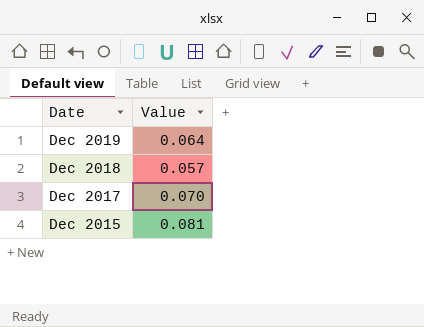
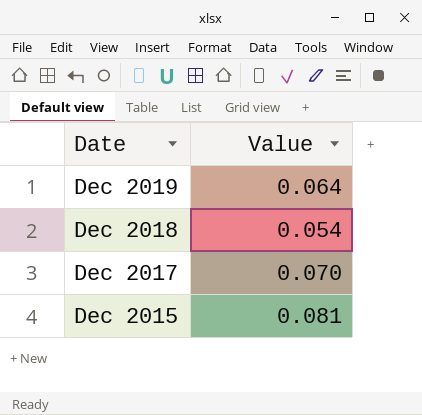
Dec 2018 | Value: 0.057 -> 0.054

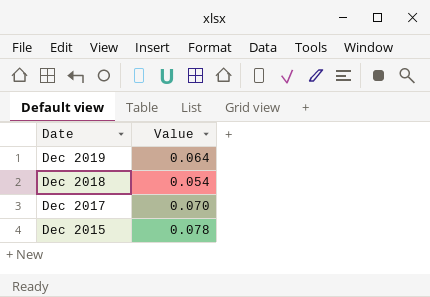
Dec 2015 | Value: 0.081 -> 0.078

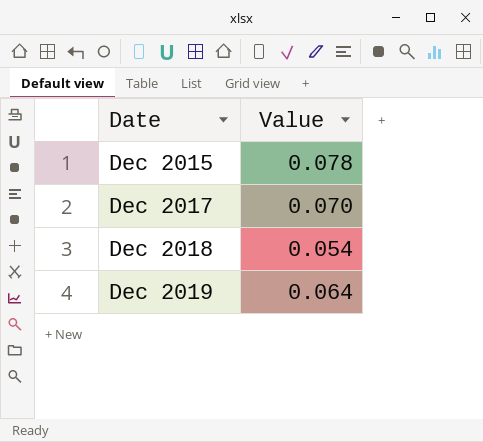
row order: Date descending -> Date ascending

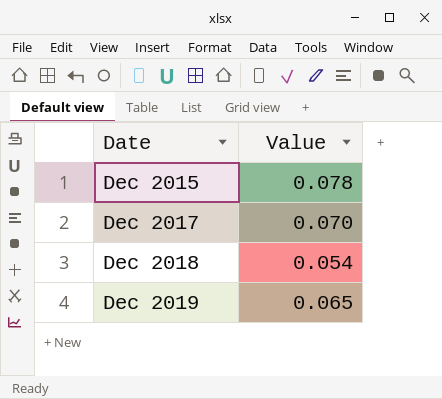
Dec 2019 | Value: 0.064 -> 0.065

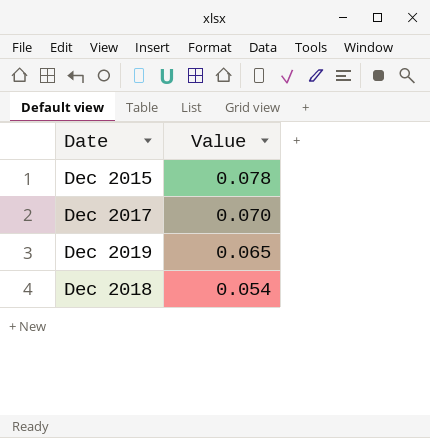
row order: Date ascending -> Value descending

